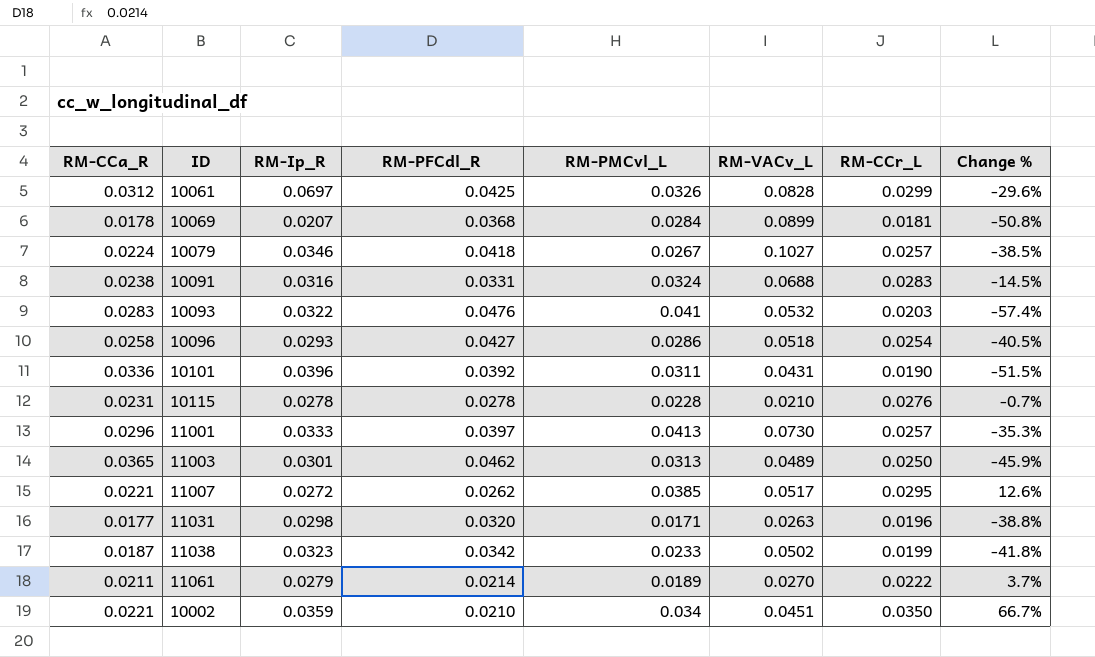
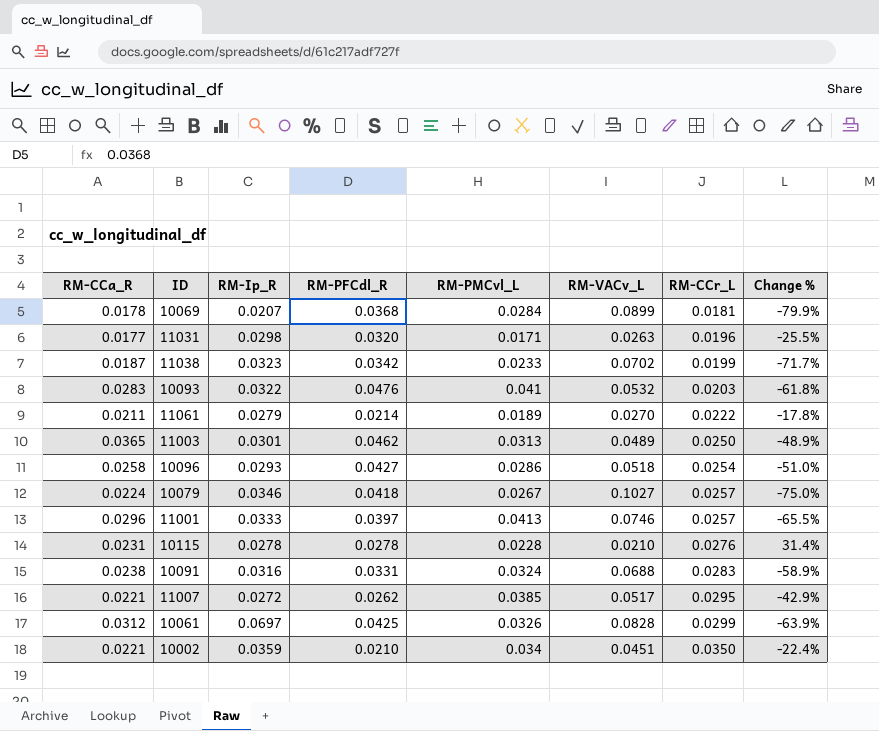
row order: none -> RM-CCr_L ascending
column Change % | formula: ([RM-CCr_L] - [RM-PFCdl_R]) / [RM-PFCdl_R] -> ([RM-CCr_L] - [RM-VACv_L]) / [RM-VACv_L]
row 10101: 0.0336 | 0.0396 | 0.0392 | 0.0311 | 0.0431 | 0.0190 | -51.5% -> none
11038 | RM-VACv_L: 0.0502 -> 0.0702
11001 | RM-VACv_L: 0.0730 -> 0.0746

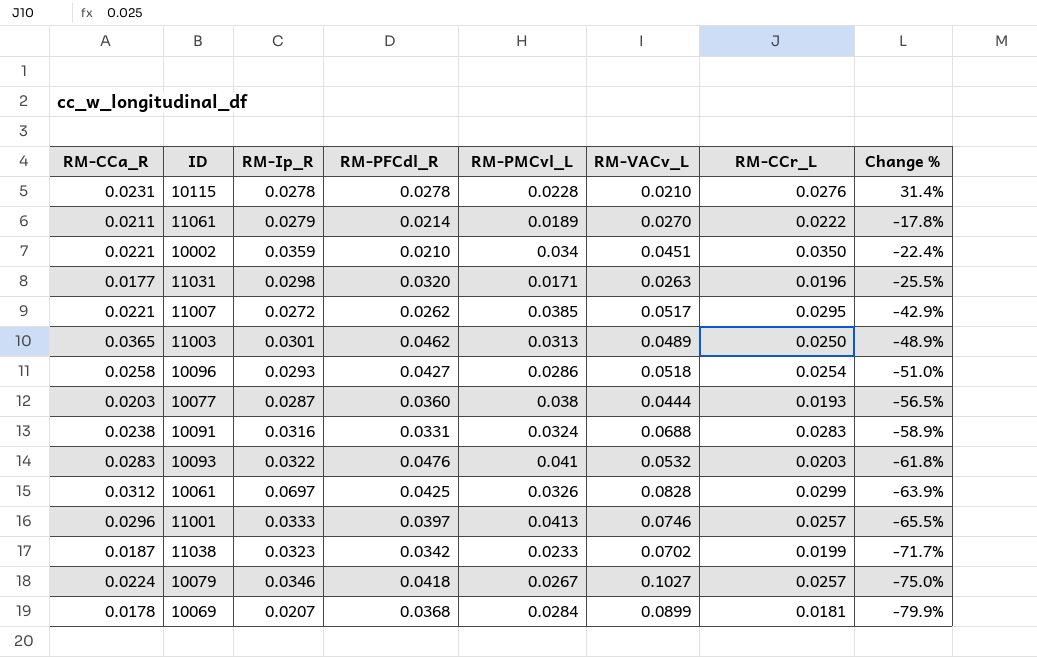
row order: RM-CCr_L ascending -> Change % descending
row 10077: none -> 0.0203 | 0.0287 | 0.0360 | 0.038 | 0.0444 | 0.0193 | -56.5%

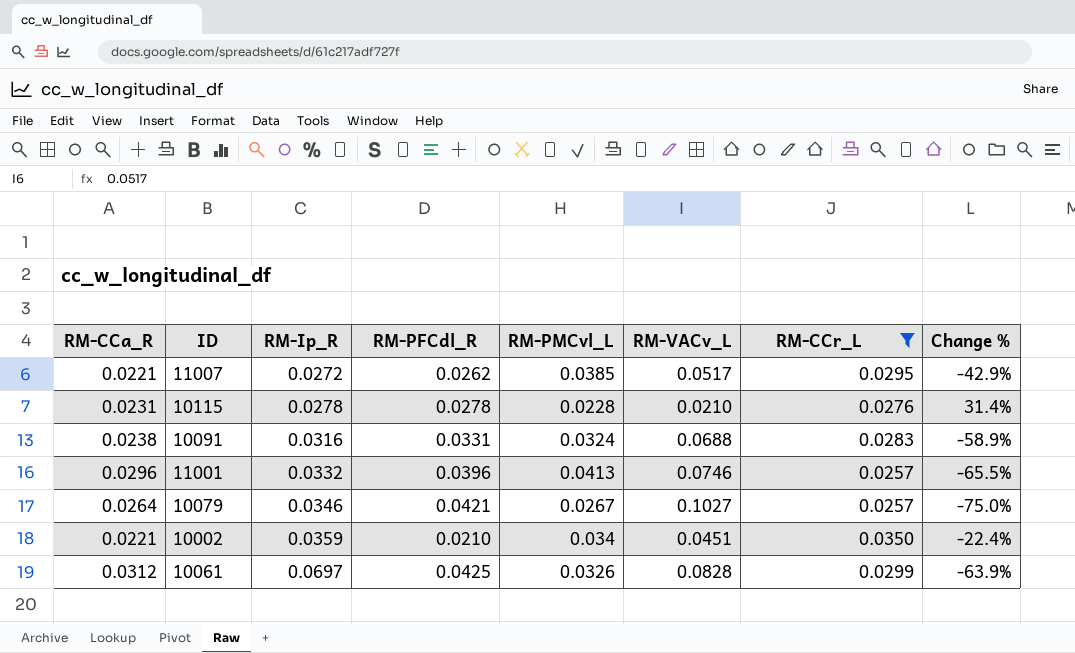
filter: none -> RM-CCr_L >= 0.0257
row order: Change % descending -> RM-Ip_R ascending
11001 | RM-Ip_R: 0.0333 -> 0.0332
11001 | RM-PFCdl_R: 0.0397 -> 0.0396
10079 | RM-CCa_R: 0.0224 -> 0.0264
10079 | RM-PFCdl_R: 0.0418 -> 0.0421

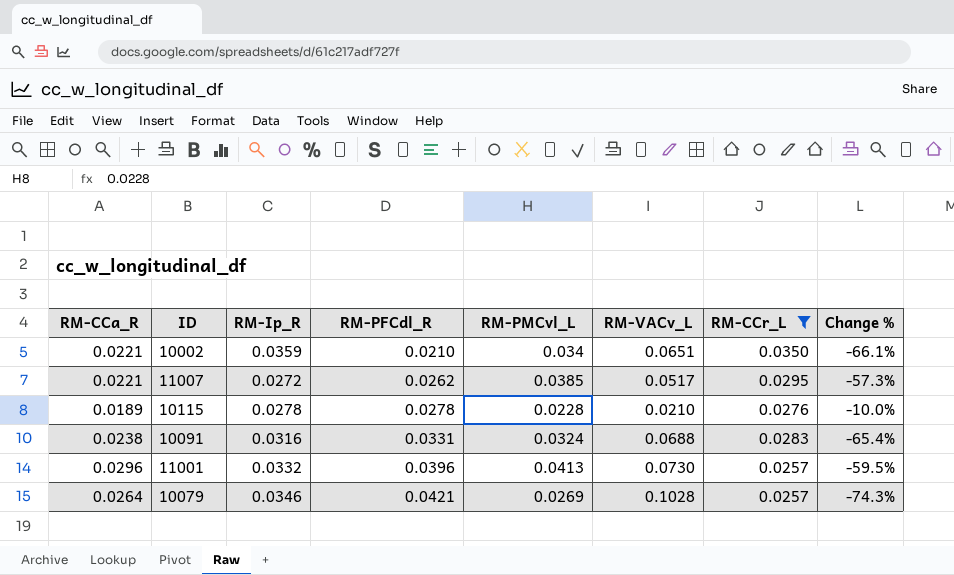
row order: RM-Ip_R ascending -> RM-PFCdl_R ascending
column Change % | formula: ([RM-CCr_L] - [RM-VACv_L]) / [RM-VACv_L] -> ([RM-CCa_R] - [RM-VACv_L]) / [RM-VACv_L]
row 10061: 0.0312 | 0.0697 | 0.0425 | 0.0326 | 0.0828 | 0.0299 | -63.9% -> none
10002 | RM-VACv_L: 0.0451 -> 0.0651
10115 | RM-CCa_R: 0.0231 -> 0.0189
11001 | RM-VACv_L: 0.0746 -> 0.0730
10079 | RM-PMCvl_L: 0.0267 -> 0.0269
10079 | RM-VACv_L: 0.1027 -> 0.1028

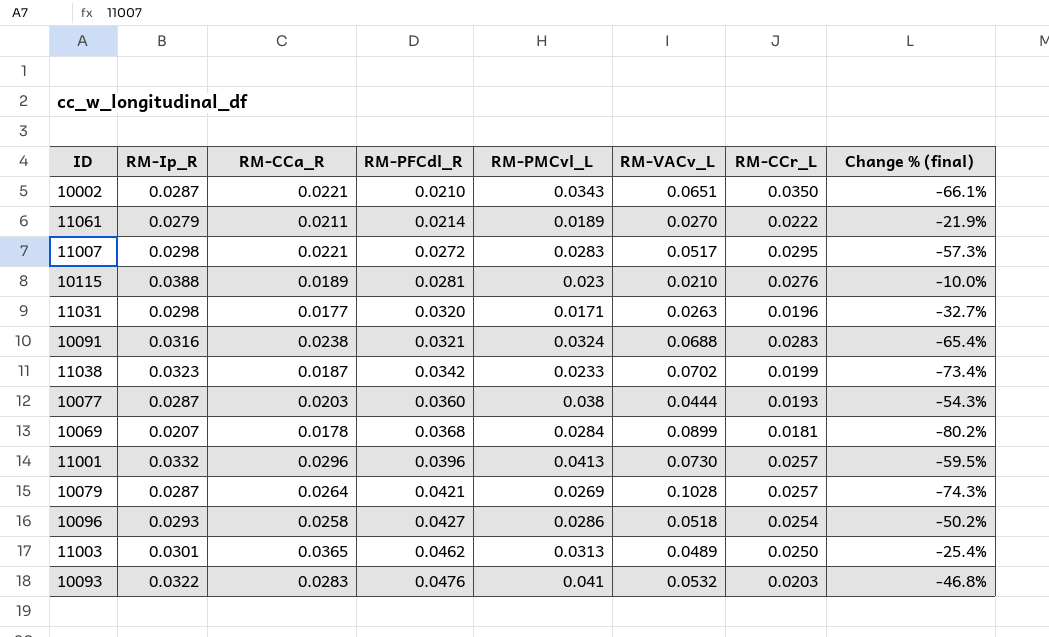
filter: RM-CCr_L >= 0.0257 -> none
column RM-CCa_R | position: 1 -> 3
column name: Change % -> Change % (final)
10002 | RM-Ip_R: 0.0359 -> 0.0287
10002 | RM-PMCvl_L: 0.034 -> 0.0343
11007 | RM-Ip_R: 0.0272 -> 0.0298
11007 | RM-PFCdl_R: 0.0262 -> 0.0272
11007 | RM-PMCvl_L: 0.0385 -> 0.0283
10115 | RM-Ip_R: 0.0278 -> 0.0388
10115 | RM-PFCdl_R: 0.0278 -> 0.0281
10115 | RM-PMCvl_L: 0.0228 -> 0.023
10091 | RM-PFCdl_R: 0.0331 -> 0.0321
10079 | RM-Ip_R: 0.0346 -> 0.0287

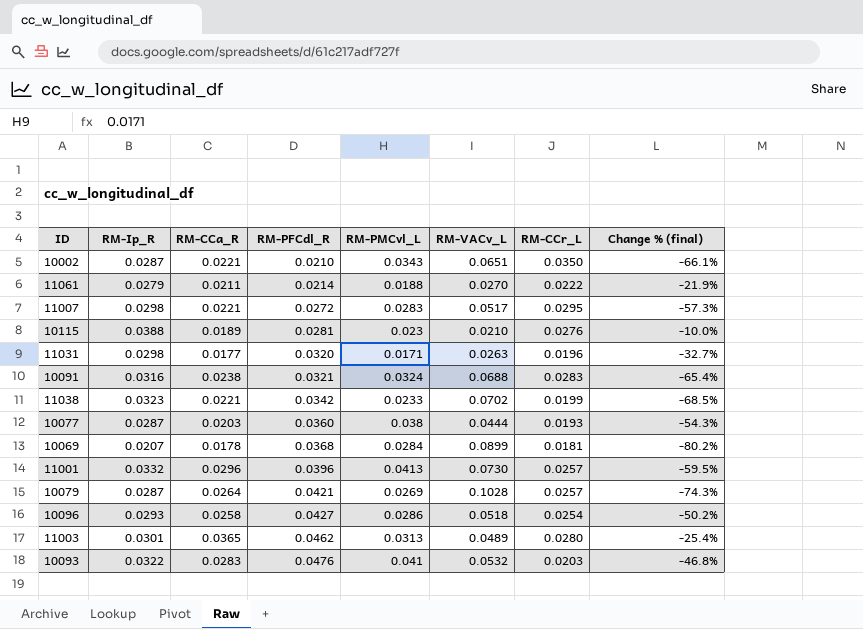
11061 | RM-PMCvl_L: 0.0189 -> 0.0188
11038 | RM-CCa_R: 0.0187 -> 0.0221
11038 | Change % (final): -73.4% -> -68.5%
11003 | RM-CCr_L: 0.0250 -> 0.0280

